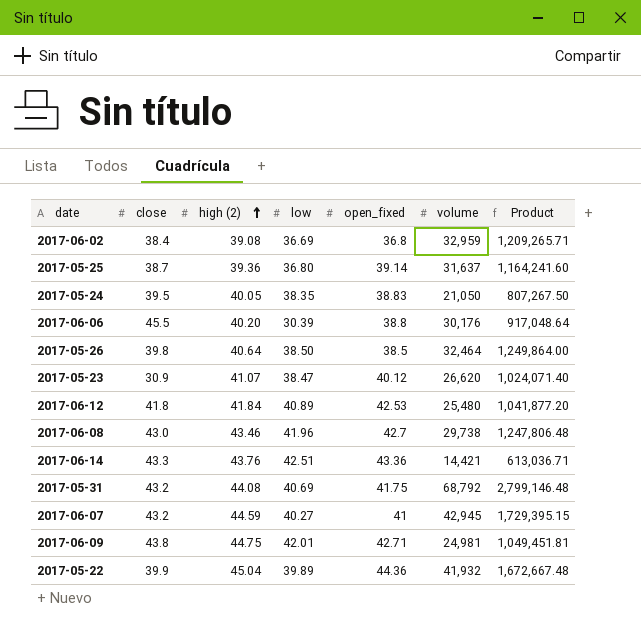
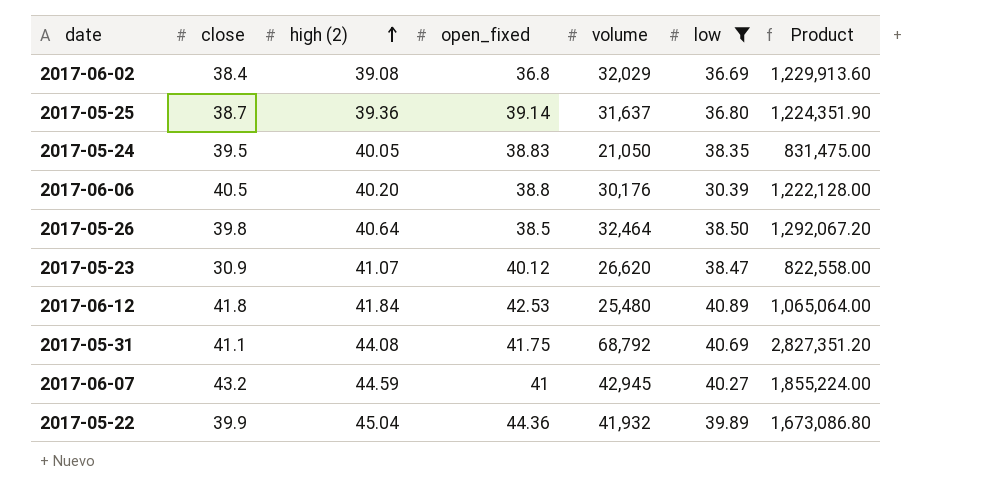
filter: none -> low <= 40.89
column low | position: 4 -> 6
column Product | formula: [low] * [volume] -> [close] * [volume]
2017-06-02 | volume: 32,959 -> 32,029
2017-06-06 | close: 45.5 -> 40.5
2017-05-31 | close: 43.2 -> 41.1

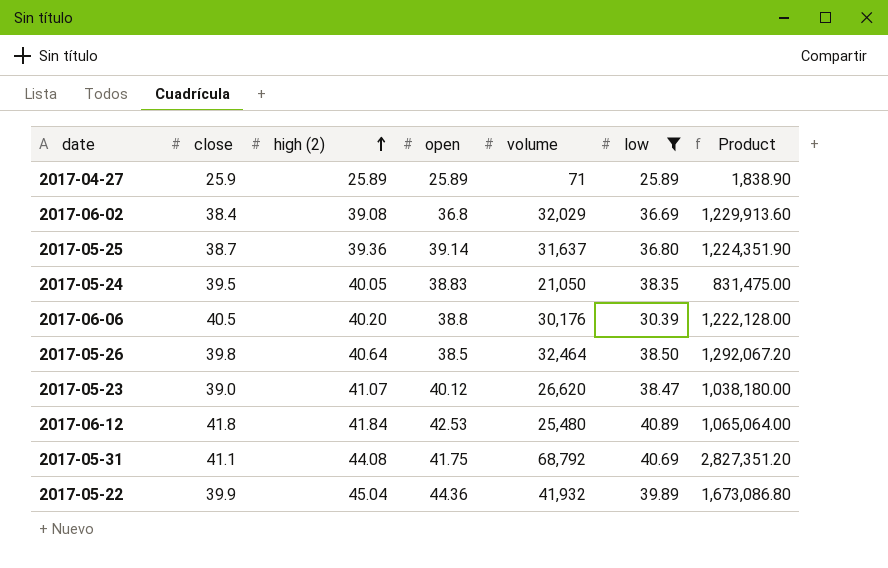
column name: open_fixed -> open
row 2017-06-07: 43.2 | 44.59 | 41 | 42,945 | 40.27 | 1,855,224.00 -> none
row 2017-04-27: none -> 25.9 | 25.89 | 25.89 | 71 | 25.89 | 1,838.90
2017-05-23 | close: 30.9 -> 39.0
2017-05-23 | Product: 822,558.00 -> 1,038,180.00

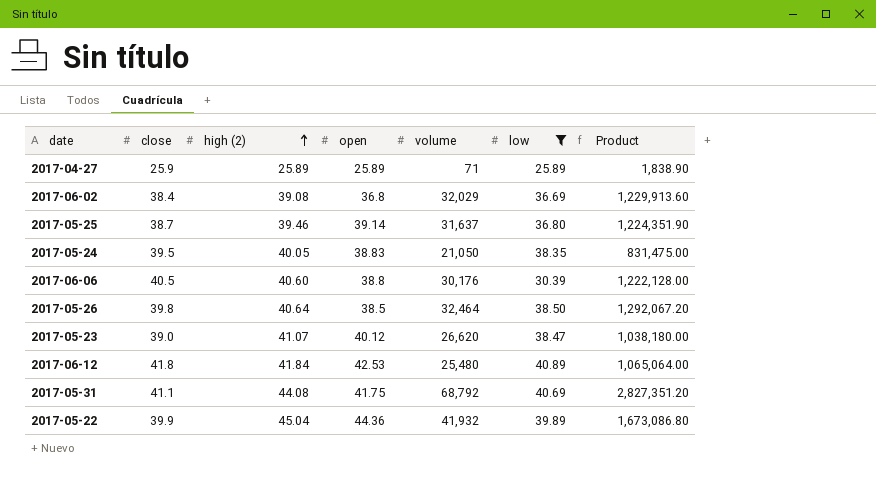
2017-05-25 | high (2): 39.36 -> 39.46
2017-06-06 | high (2): 40.20 -> 40.60

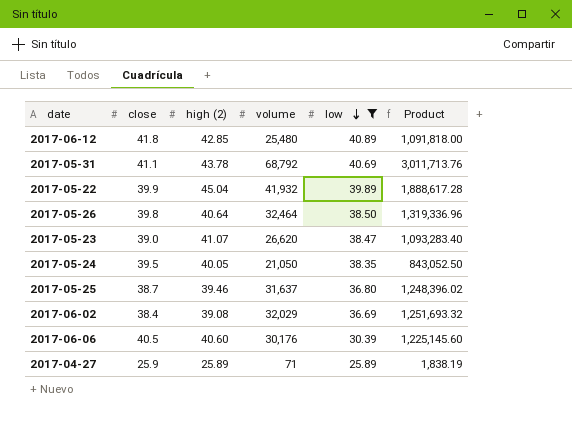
row order: high (2) ascending -> low descending
column open | position: 4 -> none
column Product | formula: [close] * [volume] -> [high (2)] * [volume]
2017-06-12 | high (2): 41.84 -> 42.85
2017-05-31 | high (2): 44.08 -> 43.78

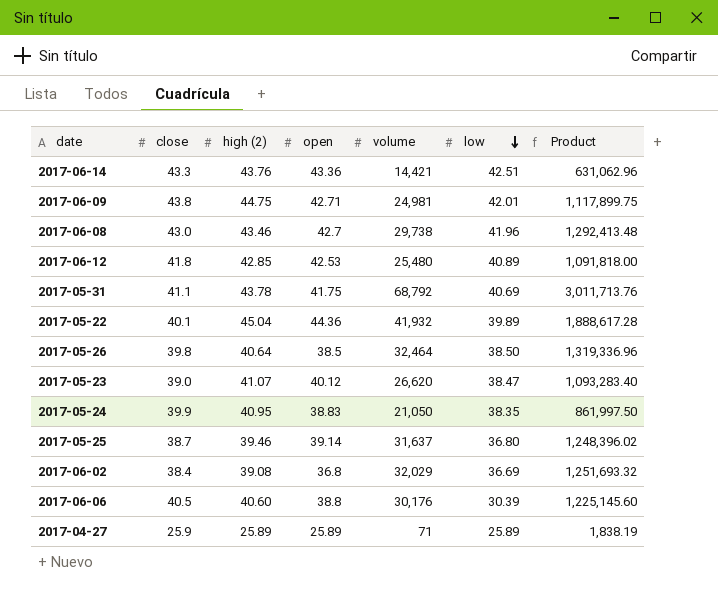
filter: low <= 40.89 -> none
column open | position: none -> 4
2017-05-22 | close: 39.9 -> 40.1
2017-05-24 | close: 39.5 -> 39.9
2017-05-24 | high (2): 40.05 -> 40.95
2017-05-24 | Product: 843,052.50 -> 861,997.50

